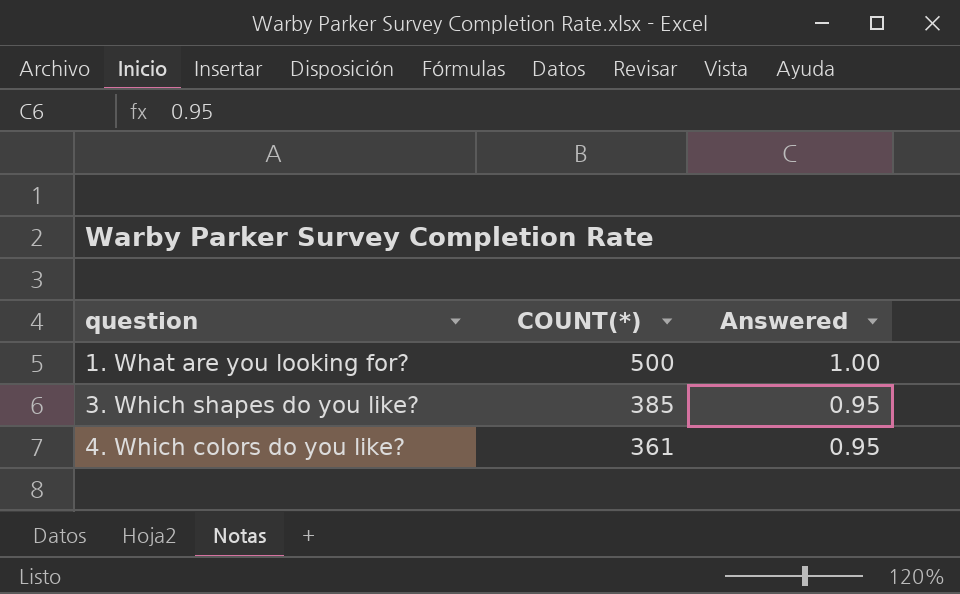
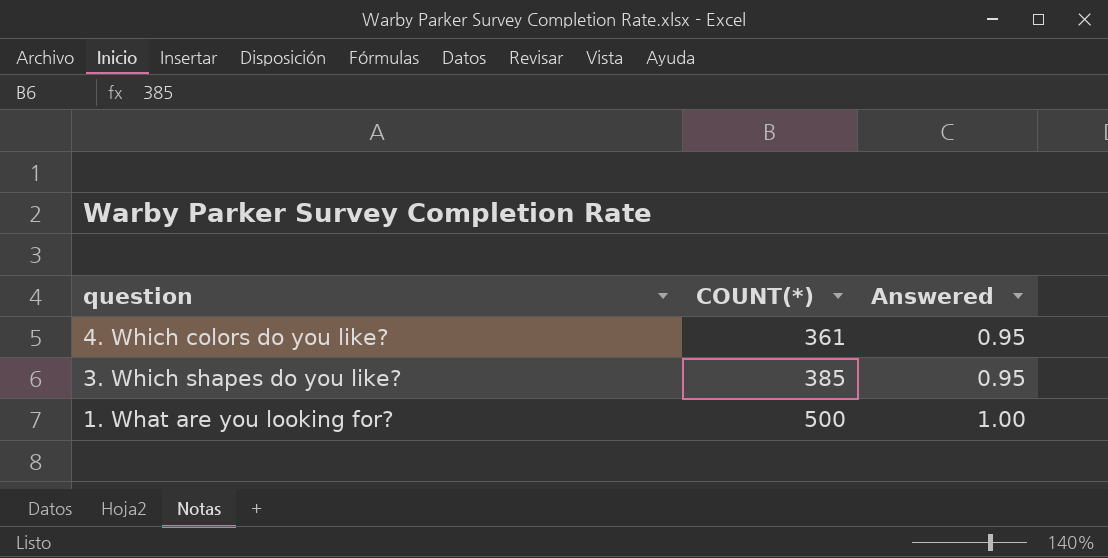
row order: question ascending -> question descending

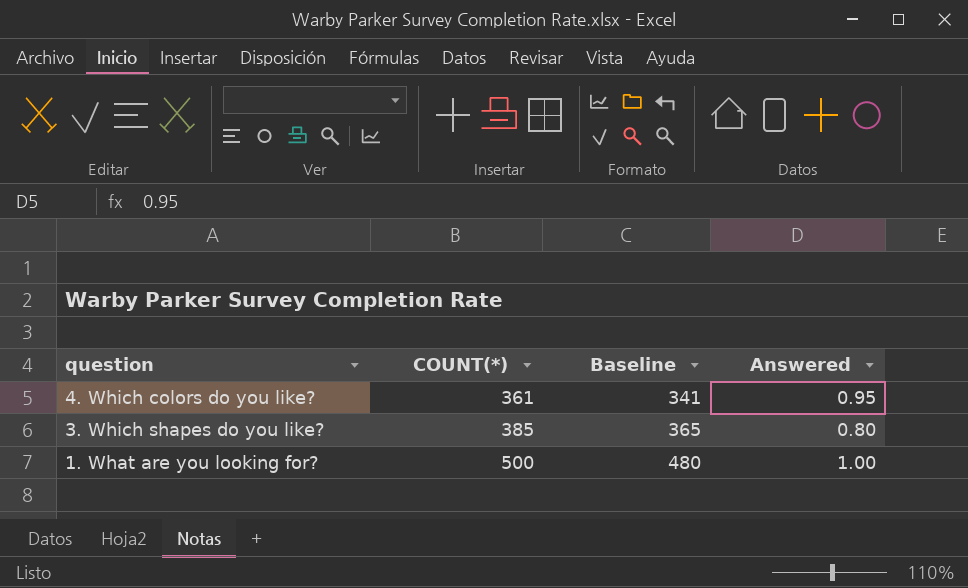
column Baseline | formula: none -> [COUNT(*)] - 20
3. Which shapes do you like? | Answered: 0.95 -> 0.80

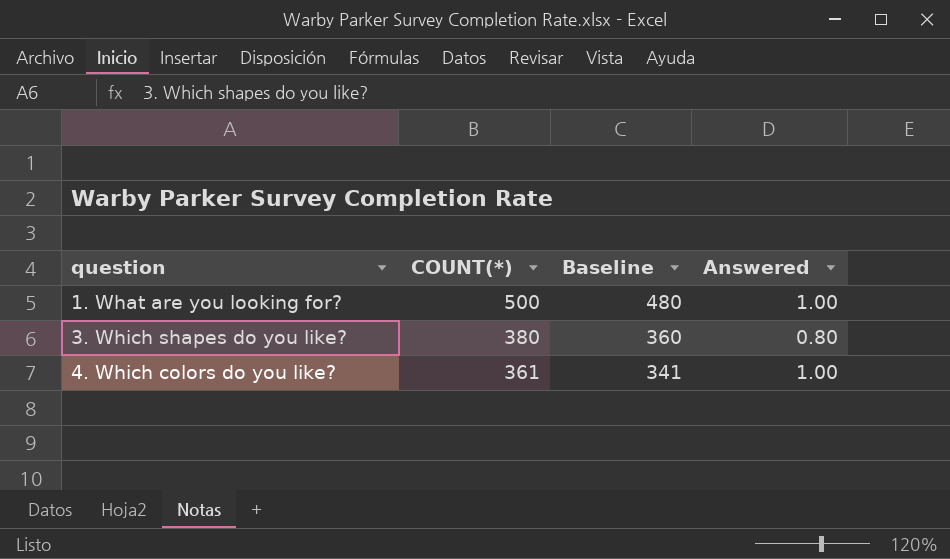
row order: question descending -> question ascending
3. Which shapes do you like? | COUNT(*): 385 -> 380
3. Which shapes do you like? | Baseline: 365 -> 360
4. Which colors do you like? | Answered: 0.95 -> 1.00

